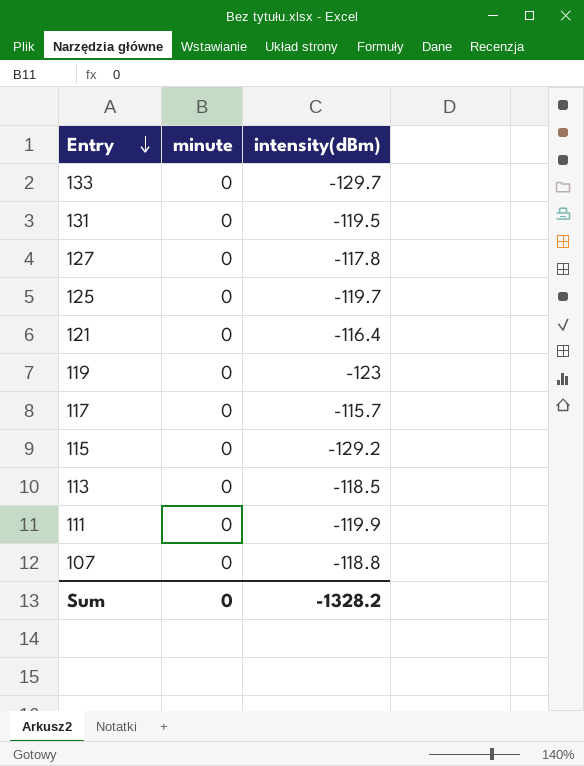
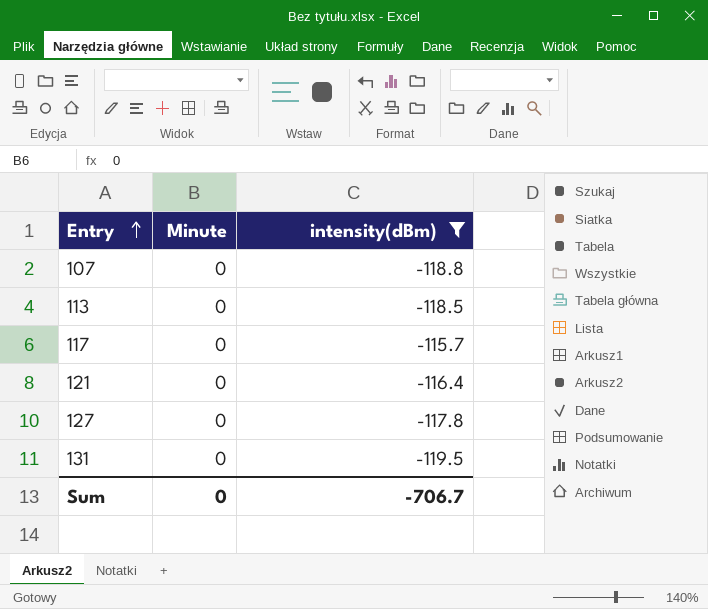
filter: none -> intensity(dBm) >= -119.5
row order: Entry descending -> Entry ascending
column name: minute -> Minute
Sum | intensity(dBm): -1328.2 -> -706.7

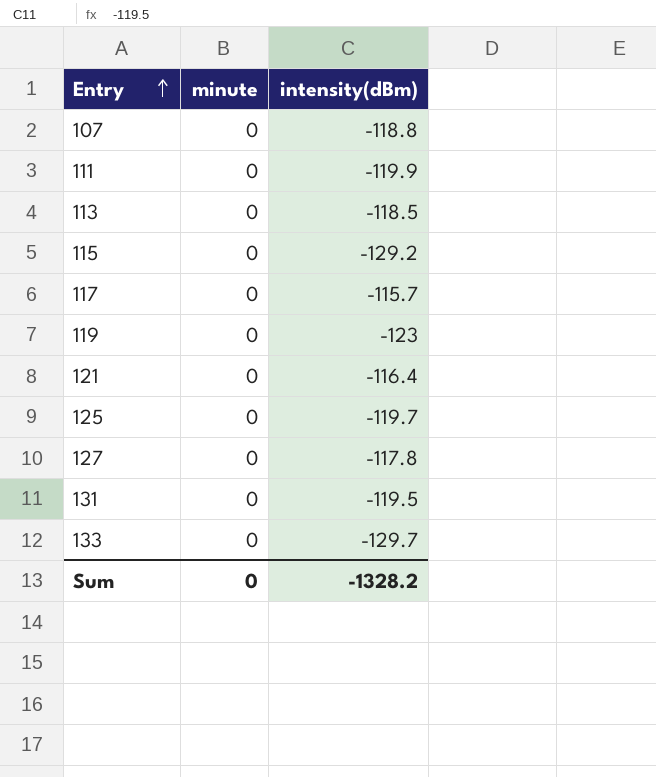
filter: intensity(dBm) >= -119.5 -> none
column name: Minute -> minute
Sum | intensity(dBm): -706.7 -> -1328.2

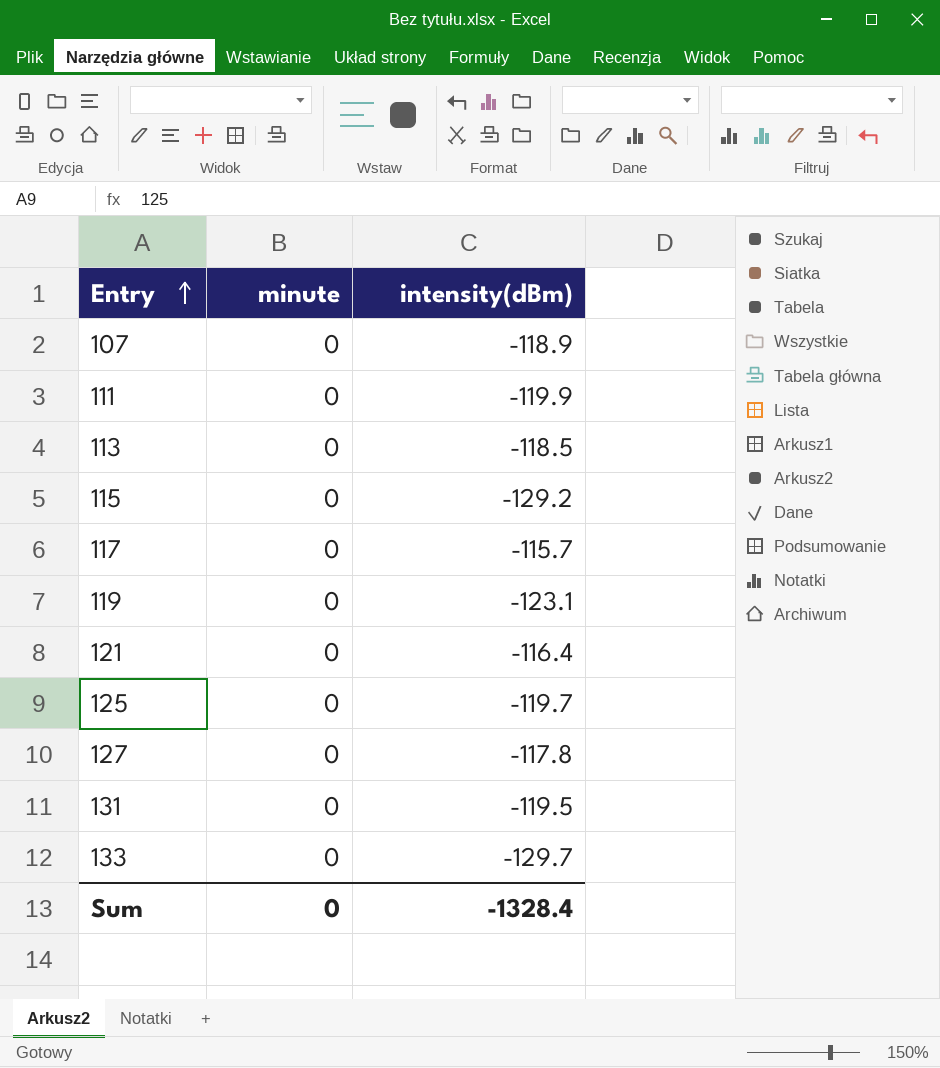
107 | intensity(dBm): -118.8 -> -118.9
119 | intensity(dBm): -123 -> -123.1
Sum | intensity(dBm): -1328.2 -> -1328.4

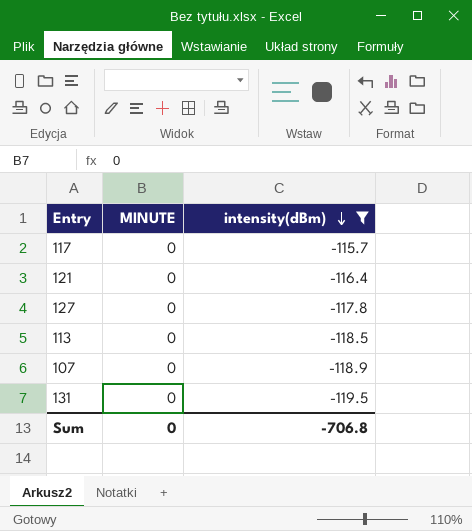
filter: none -> intensity(dBm) >= -119.5
row order: Entry ascending -> intensity(dBm) descending
column name: minute -> MINUTE
Sum | intensity(dBm): -1328.4 -> -706.8

